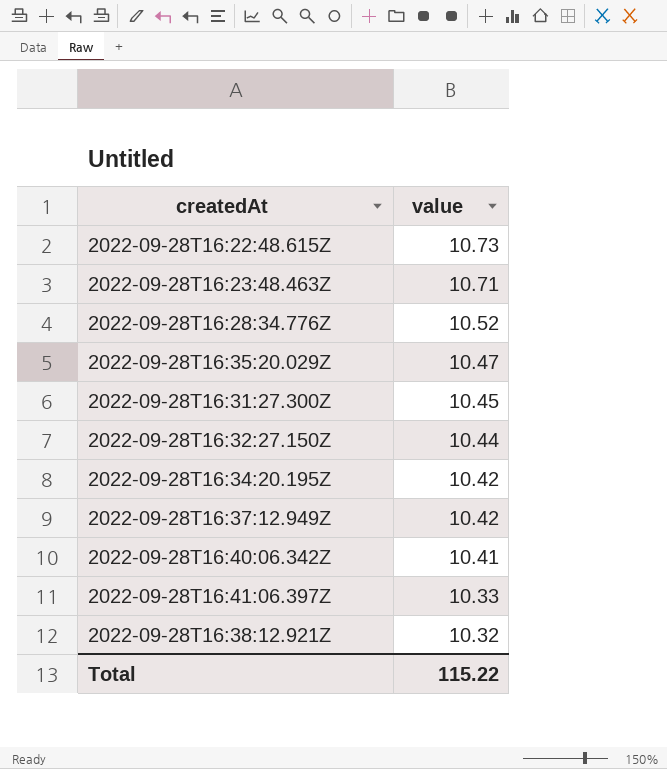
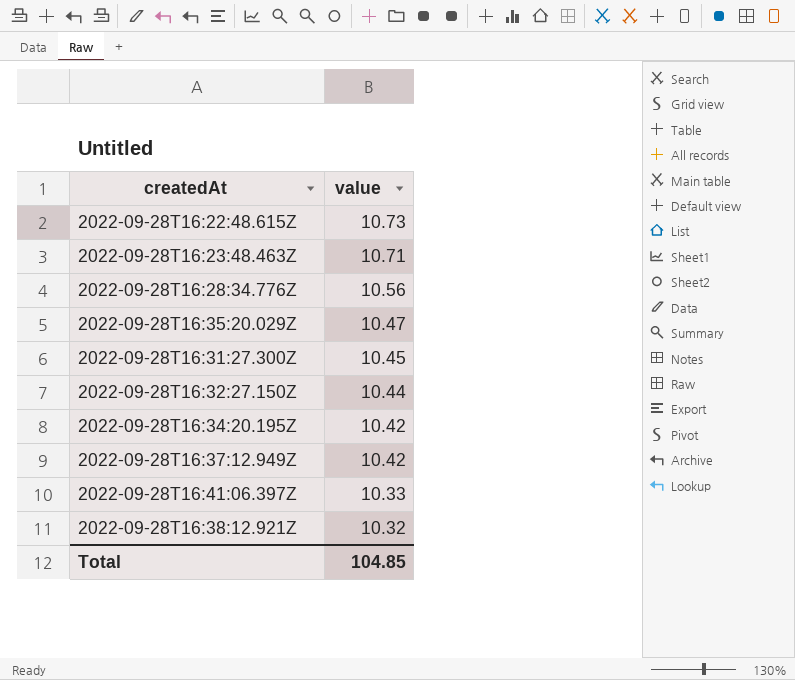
row 2022-09-28T16:40:06.342Z: 10.41 -> none
2022-09-28T16:28:34.776Z | value: 10.52 -> 10.56
Total | value: 115.22 -> 104.85

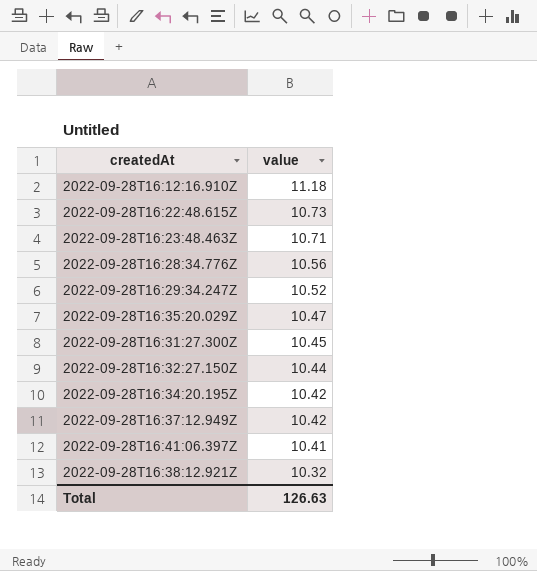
row 2022-09-28T16:12:16.910Z: none -> 11.18
row 2022-09-28T16:29:34.247Z: none -> 10.52
2022-09-28T16:41:06.397Z | value: 10.33 -> 10.41
Total | value: 104.85 -> 126.63

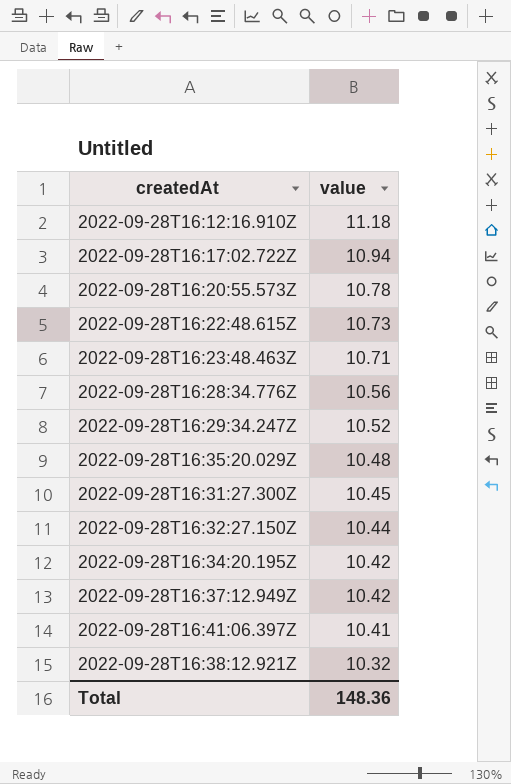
row 2022-09-28T16:17:02.722Z: none -> 10.94
row 2022-09-28T16:20:55.573Z: none -> 10.78
2022-09-28T16:35:20.029Z | value: 10.47 -> 10.48
Total | value: 126.63 -> 148.36

